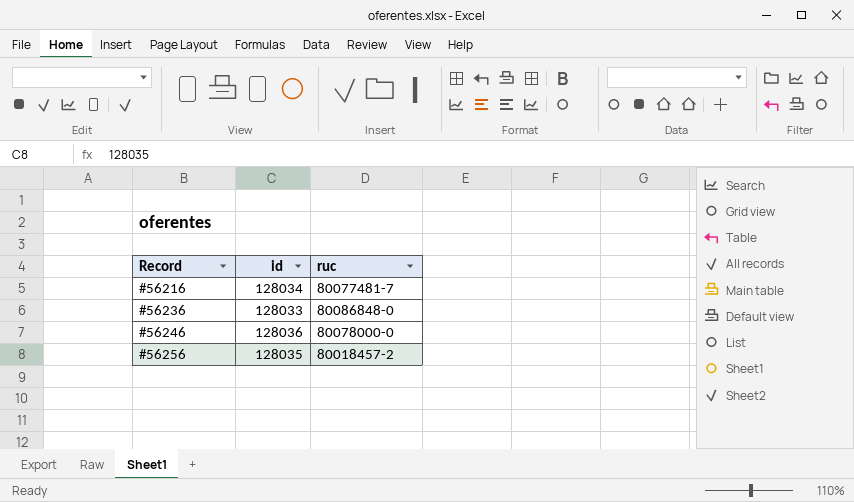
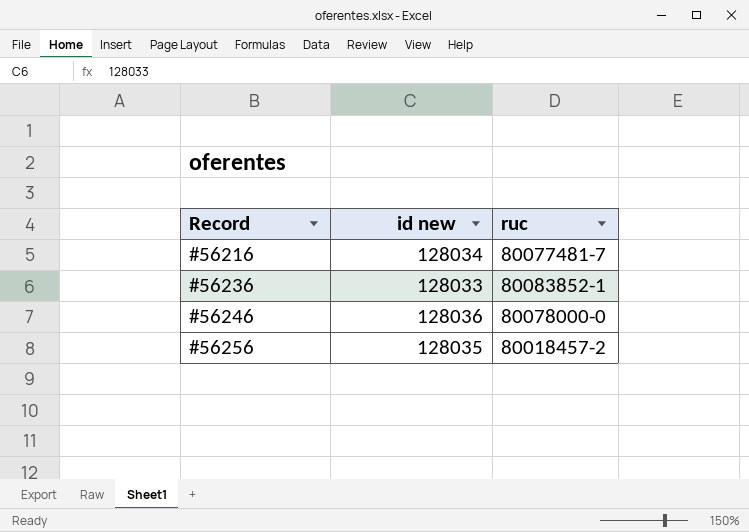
column name: id -> id new
#56236 | ruc: 80086848-0 -> 80083852-1

